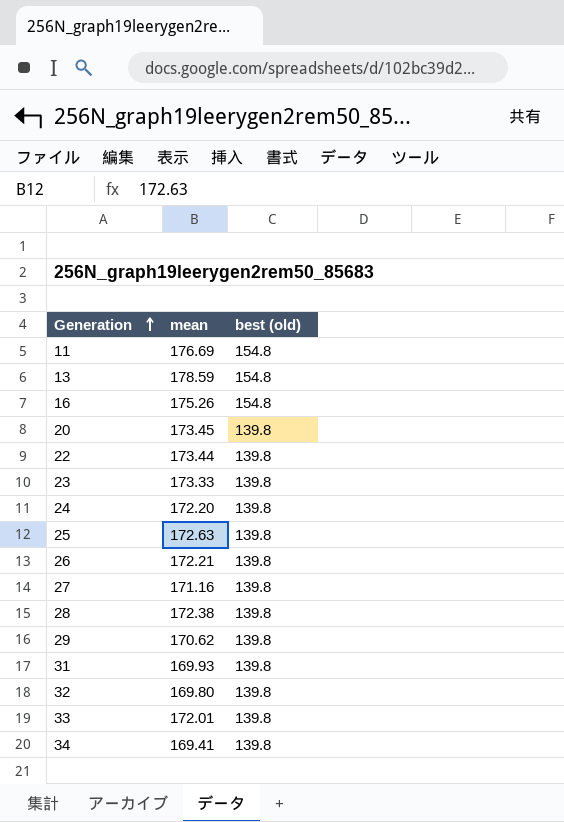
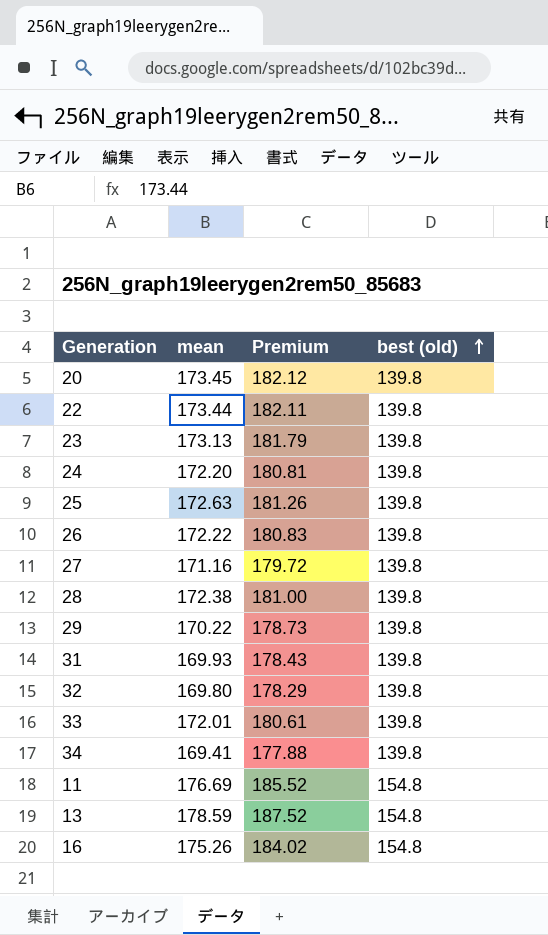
row order: Generation ascending -> best (old) ascending
column Premium | formula: none -> [mean] * 1.05
23 | mean: 173.33 -> 173.13
26 | mean: 172.21 -> 172.22
29 | mean: 170.62 -> 170.22

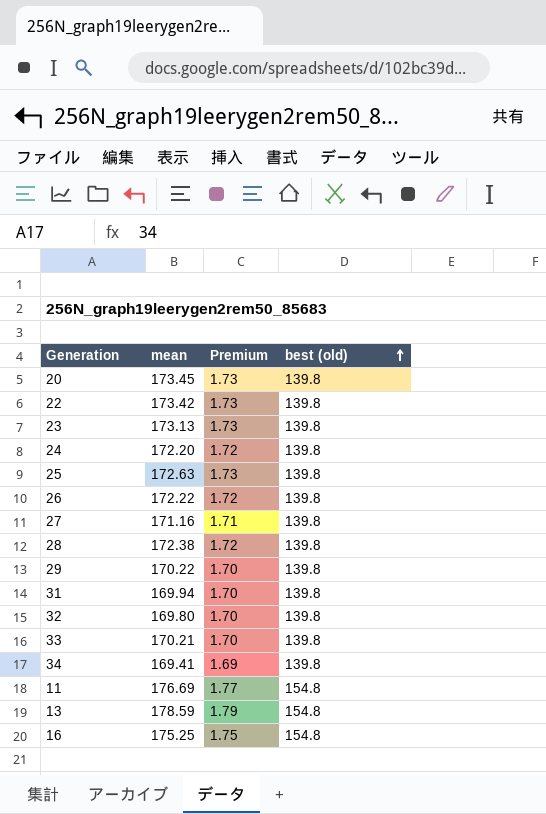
column Premium | formula: [mean] * 1.05 -> [mean] * 0.01
22 | mean: 173.44 -> 173.42
31 | mean: 169.93 -> 169.94
33 | mean: 172.01 -> 170.21
16 | mean: 175.26 -> 175.25

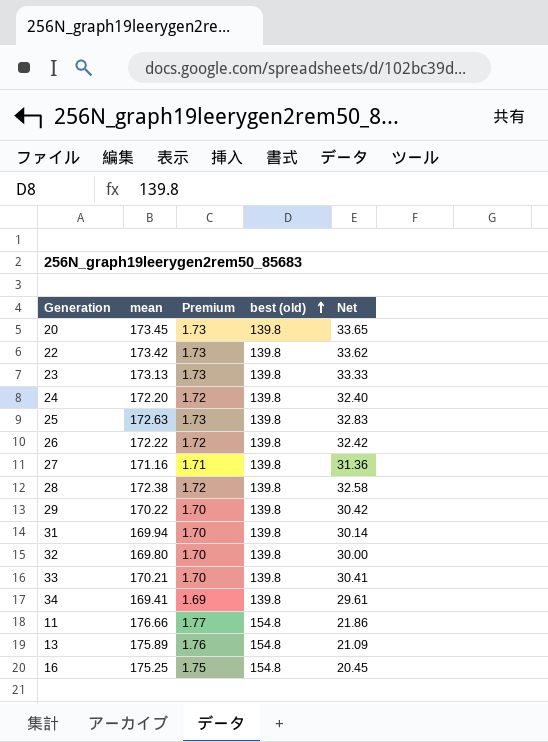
column Net | formula: none -> [mean] - [best (old)]
11 | mean: 176.69 -> 176.66
13 | mean: 178.59 -> 175.89
13 | Premium: 1.79 -> 1.76

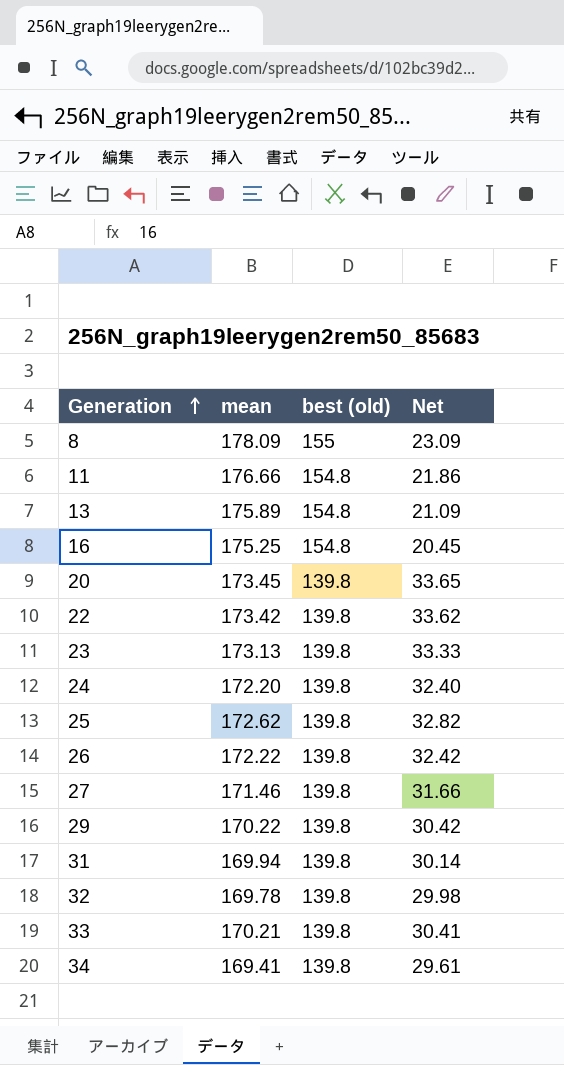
row order: best (old) ascending -> Generation ascending
column Premium | formula: [mean] * 0.01 -> none
row 28: 172.38 | 1.72 | 139.8 | 32.58 -> none
row 8: none -> 178.09 | 155 | 23.09
25 | mean: 172.63 -> 172.62
25 | Net: 32.83 -> 32.82
27 | mean: 171.16 -> 171.46
27 | Net: 31.36 -> 31.66
32 | mean: 169.80 -> 169.78
32 | Net: 30.00 -> 29.98

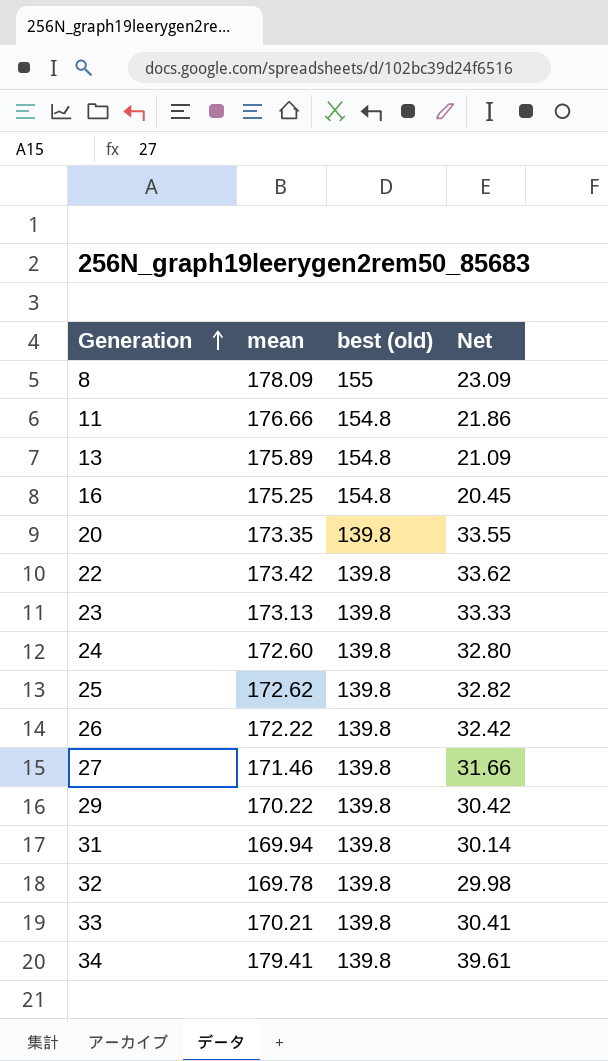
20 | mean: 173.45 -> 173.35
20 | Net: 33.65 -> 33.55
24 | mean: 172.20 -> 172.60
24 | Net: 32.40 -> 32.80
34 | mean: 169.41 -> 179.41
34 | Net: 29.61 -> 39.61

